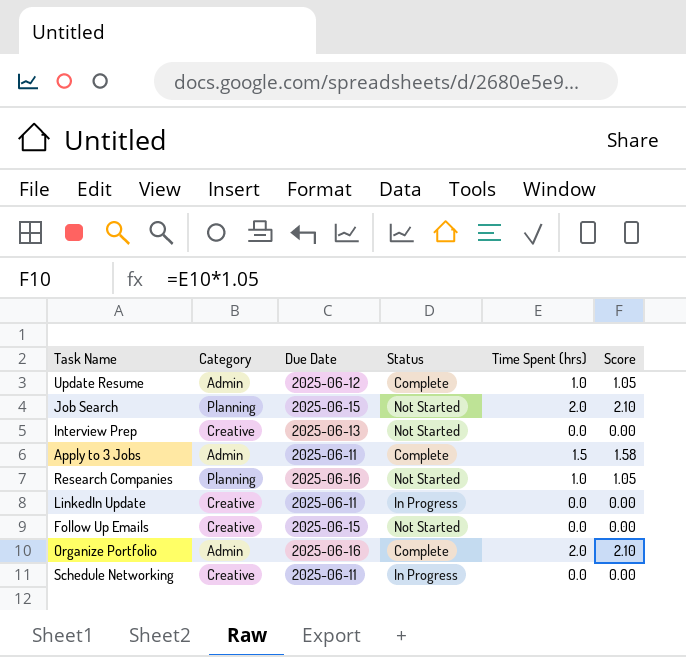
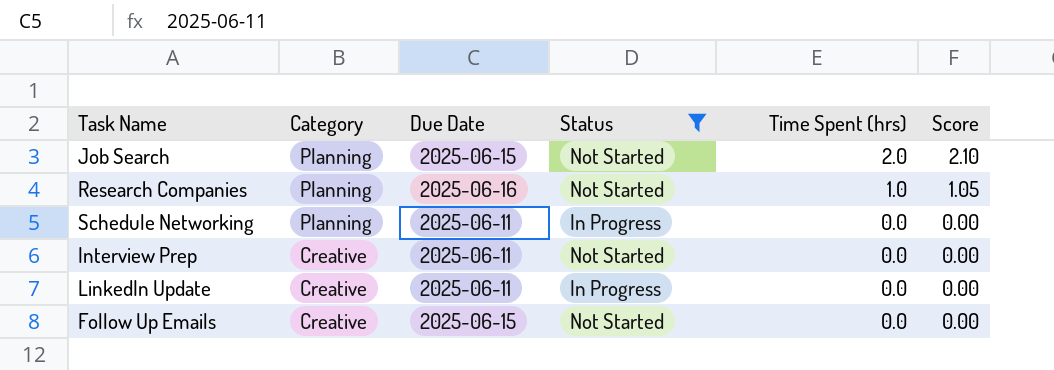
filter: none -> Status != Complete
row order: none -> Category descending
Schedule Networking | Category: Creative -> Planning
Interview Prep | Due Date: 2025-06-13 -> 2025-06-11

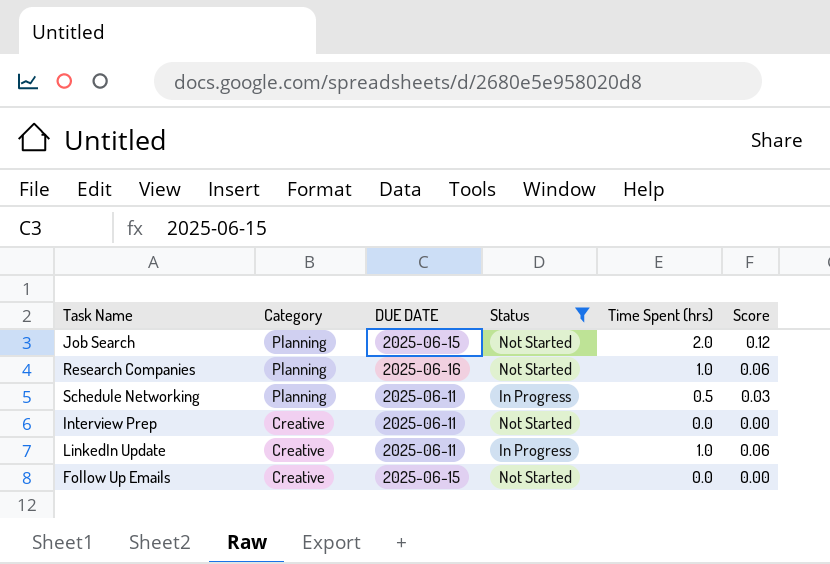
column name: Due Date -> DUE DATE
column Score | formula: [Time Spent (hrs)] * 1.05 -> [Time Spent (hrs)] * 0.06
Schedule Networking | Time Spent (hrs): 0.0 -> 0.5
LinkedIn Update | Time Spent (hrs): 0.0 -> 1.0

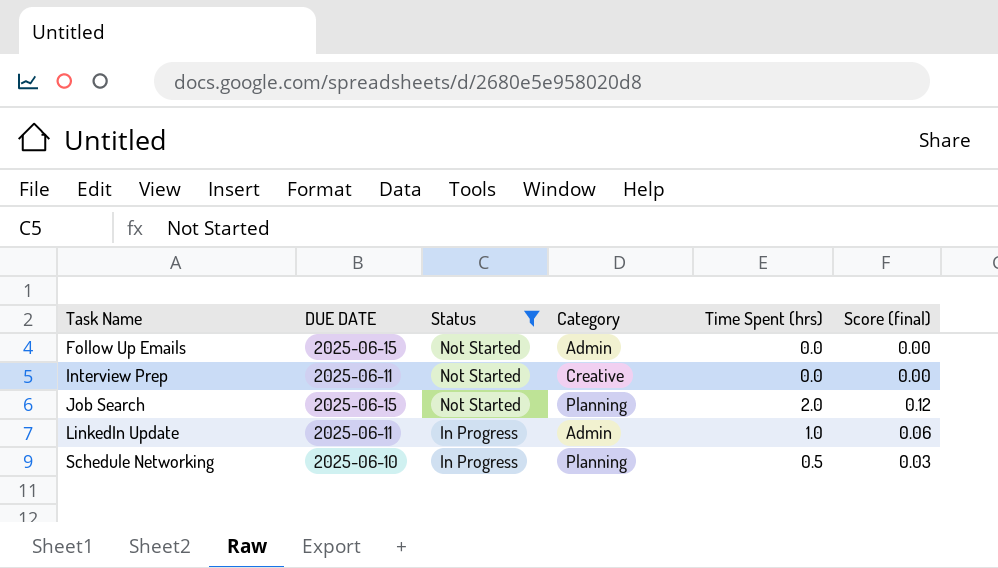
row order: Category descending -> Task Name ascending
column Category | position: 2 -> 4
column name: Score -> Score (final)
row Research Companies: Planning | 2025-06-16 | Not Started | 1.0 | 0.06 -> none
Follow Up Emails | Category: Creative -> Admin
LinkedIn Update | Category: Creative -> Admin
Schedule Networking | DUE DATE: 2025-06-11 -> 2025-06-10

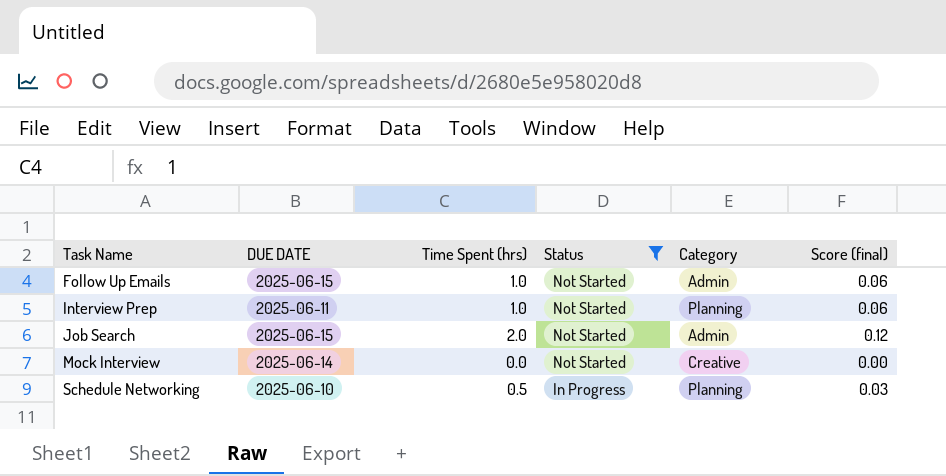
column Time Spent (hrs) | position: 5 -> 3
row LinkedIn Update: 2025-06-11 | In Progress | Admin | 1.0 | 0.06 -> none
Follow Up Emails | Time Spent (hrs): 0.0 -> 1.0
Follow Up Emails | Score (final): 0.00 -> 0.06
Interview Prep | Time Spent (hrs): 0.0 -> 1.0
Interview Prep | Category: Creative -> Planning
Interview Prep | Score (final): 0.00 -> 0.06
Job Search | Category: Planning -> Admin
row Mock Interview: none -> 2025-06-14 | 0.0 | Not Started | Creative | 0.00

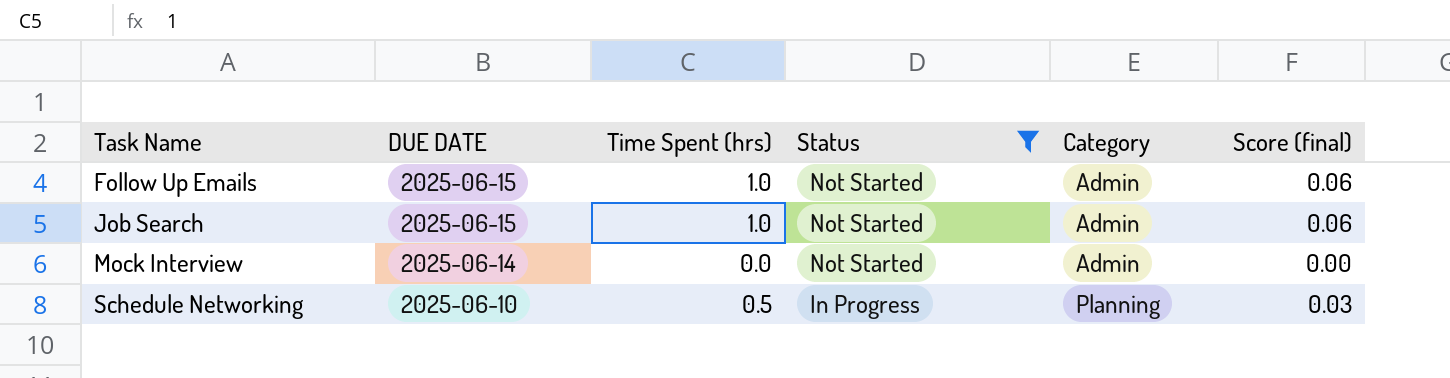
row Interview Prep: 2025-06-11 | 1.0 | Not Started | Planning | 0.06 -> none
Job Search | Time Spent (hrs): 2.0 -> 1.0
Job Search | Score (final): 0.12 -> 0.06
Mock Interview | Category: Creative -> Admin

